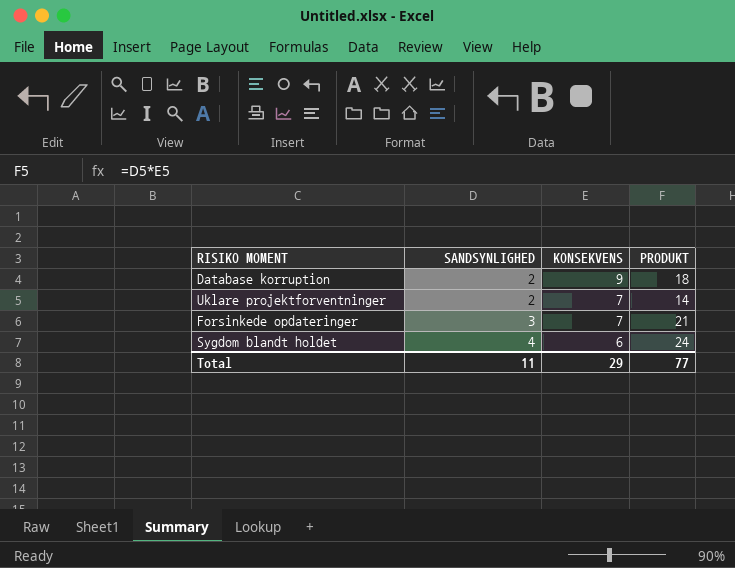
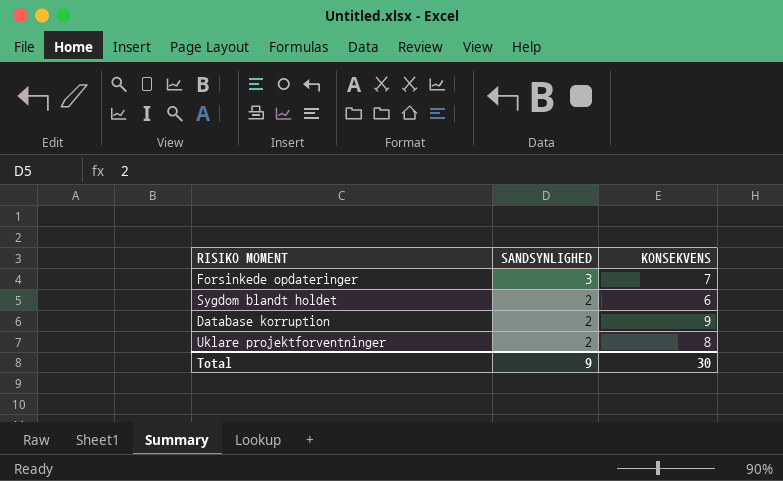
row order: SANDSYNLIGHED ascending -> SANDSYNLIGHED descending
column PRODUKT | formula: [SANDSYNLIGHED] * [KONSEKVENS] -> none
Sygdom blandt holdet | SANDSYNLIGHED: 4 -> 2
Uklare projektforventninger | KONSEKVENS: 7 -> 8
Total | SANDSYNLIGHED: 11 -> 9
Total | KONSEKVENS: 29 -> 30

